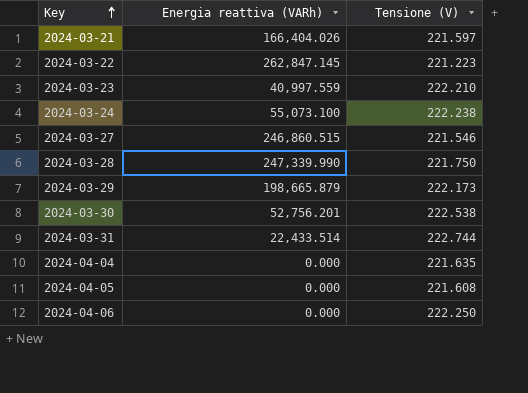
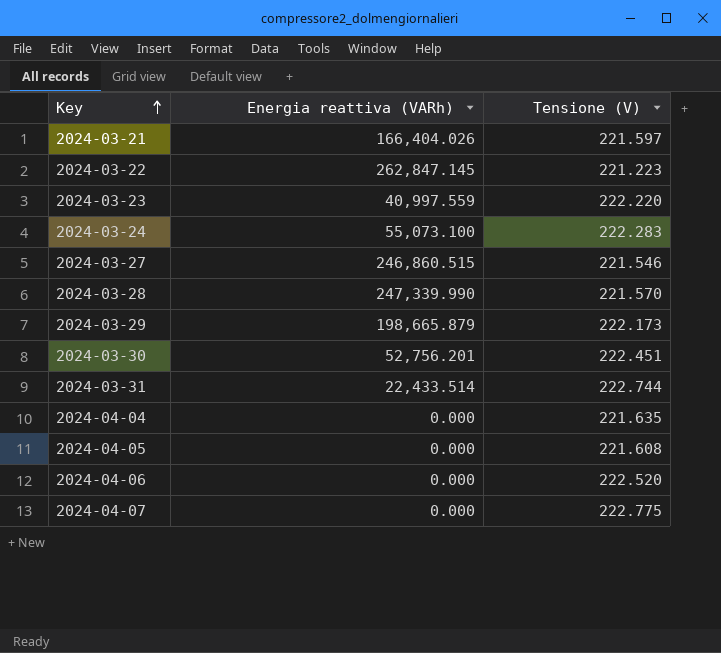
2024-03-23 | Tensione (V): 222.210 -> 222.220
2024-03-24 | Tensione (V): 222.238 -> 222.283
2024-03-28 | Tensione (V): 221.750 -> 221.570
2024-03-30 | Tensione (V): 222.538 -> 222.451
2024-04-06 | Tensione (V): 222.250 -> 222.520
row 2024-04-07: none -> 0.000 | 222.775

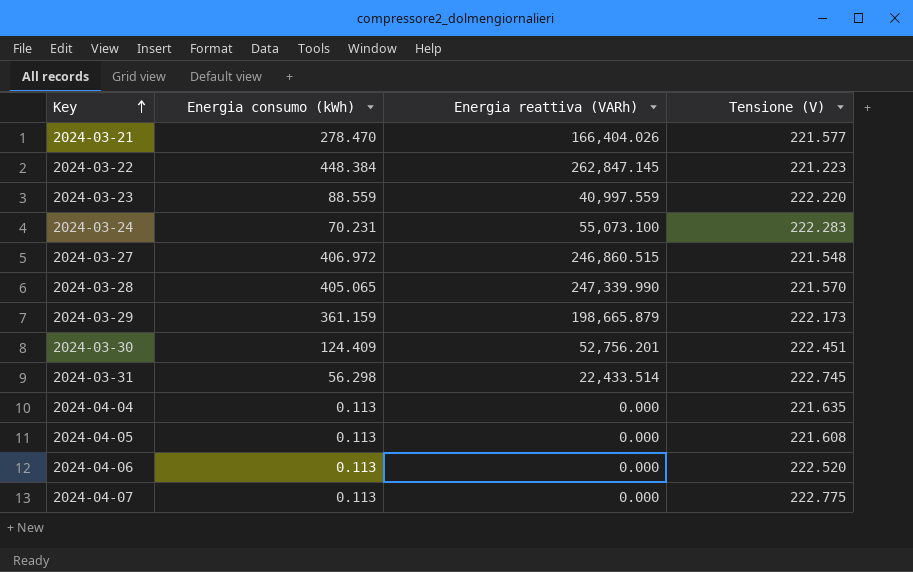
column Energia consumo (kWh) | position: none -> 2
2024-03-21 | Tensione (V): 221.597 -> 221.577
2024-03-27 | Tensione (V): 221.546 -> 221.548
2024-03-31 | Tensione (V): 222.744 -> 222.745

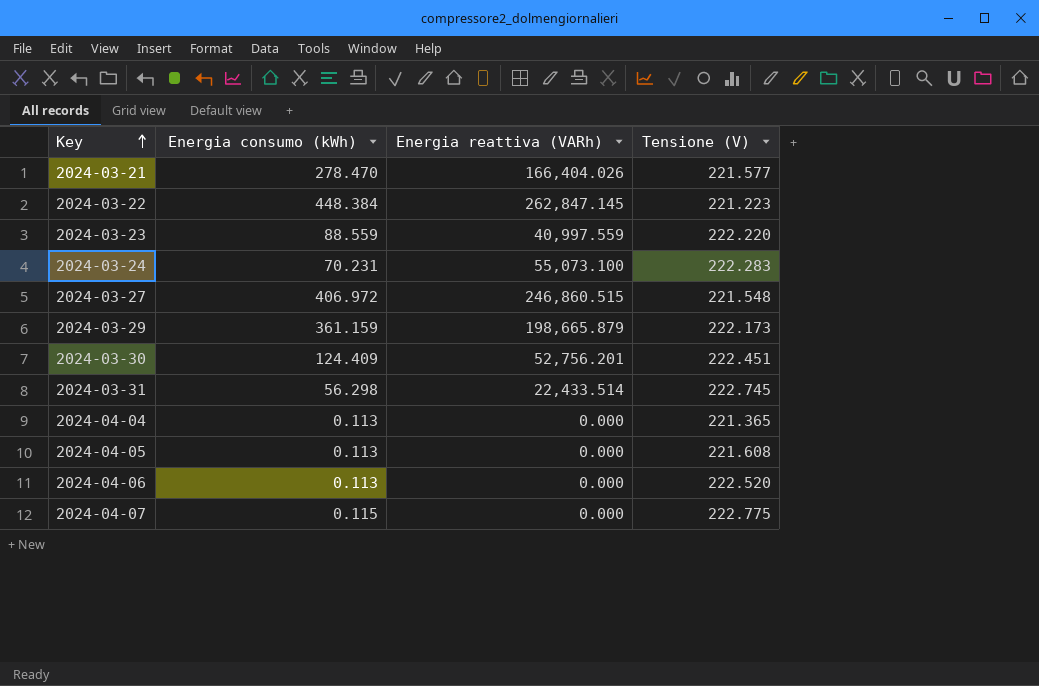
row 2024-03-28: 405.065 | 247,339.990 | 221.570 -> none
2024-04-04 | Tensione (V): 221.635 -> 221.365
2024-04-07 | Energia consumo (kWh): 0.113 -> 0.115

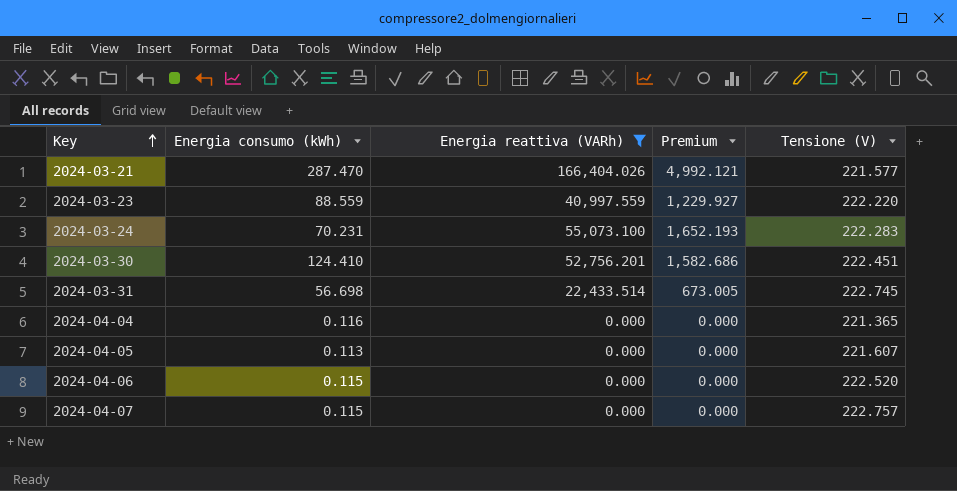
filter: none -> Energia reattiva (VARh) <= 166,404.026
column Premium | formula: none -> [Energia reattiva (VARh)] * 0.03
2024-03-21 | Energia consumo (kWh): 278.470 -> 287.470
2024-03-30 | Energia consumo (kWh): 124.409 -> 124.410
2024-03-31 | Energia consumo (kWh): 56.298 -> 56.698
2024-04-04 | Energia consumo (kWh): 0.113 -> 0.116
2024-04-05 | Tensione (V): 221.608 -> 221.607
2024-04-06 | Energia consumo (kWh): 0.113 -> 0.115
2024-04-07 | Tensione (V): 222.775 -> 222.757

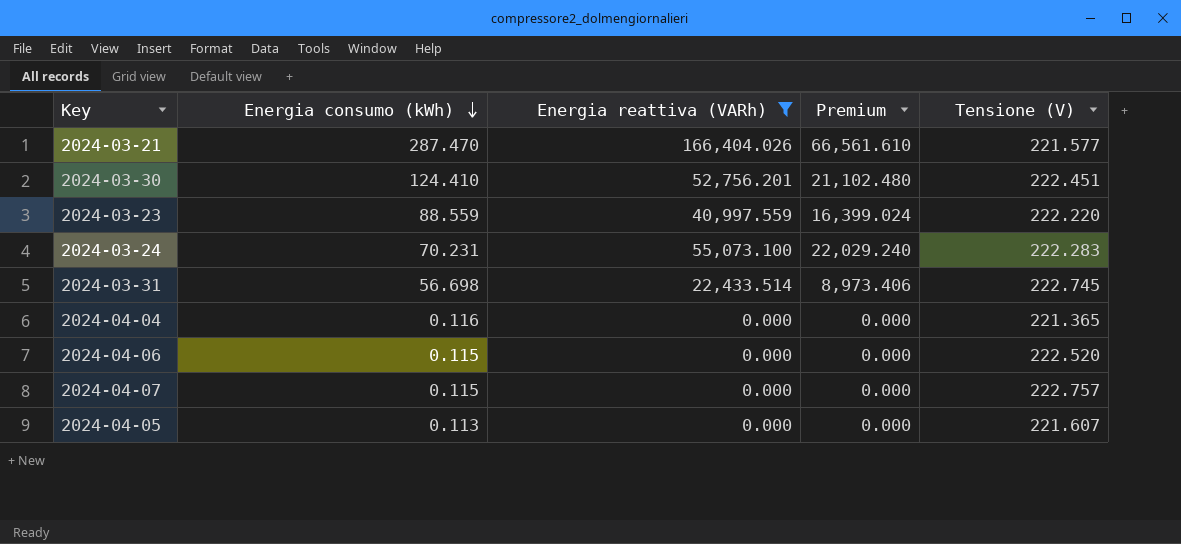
row order: Key ascending -> Energia consumo (kWh) descending
column Premium | formula: [Energia reattiva (VARh)] * 0.03 -> [Energia reattiva (VARh)] * 0.4

